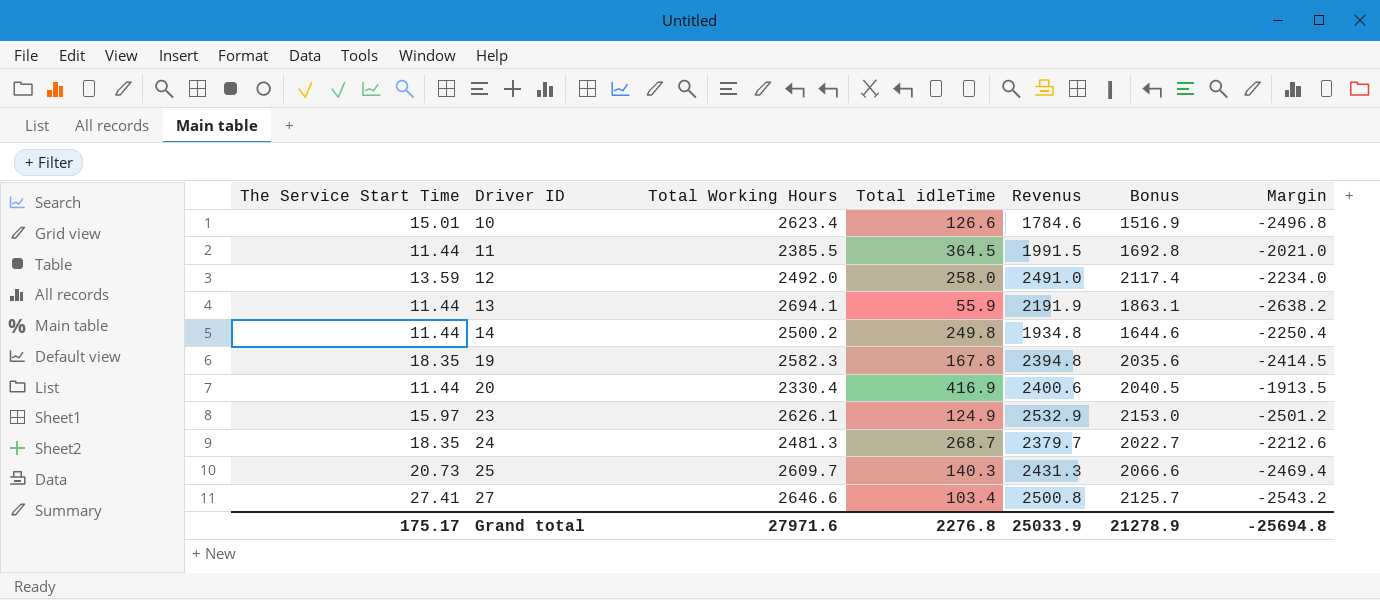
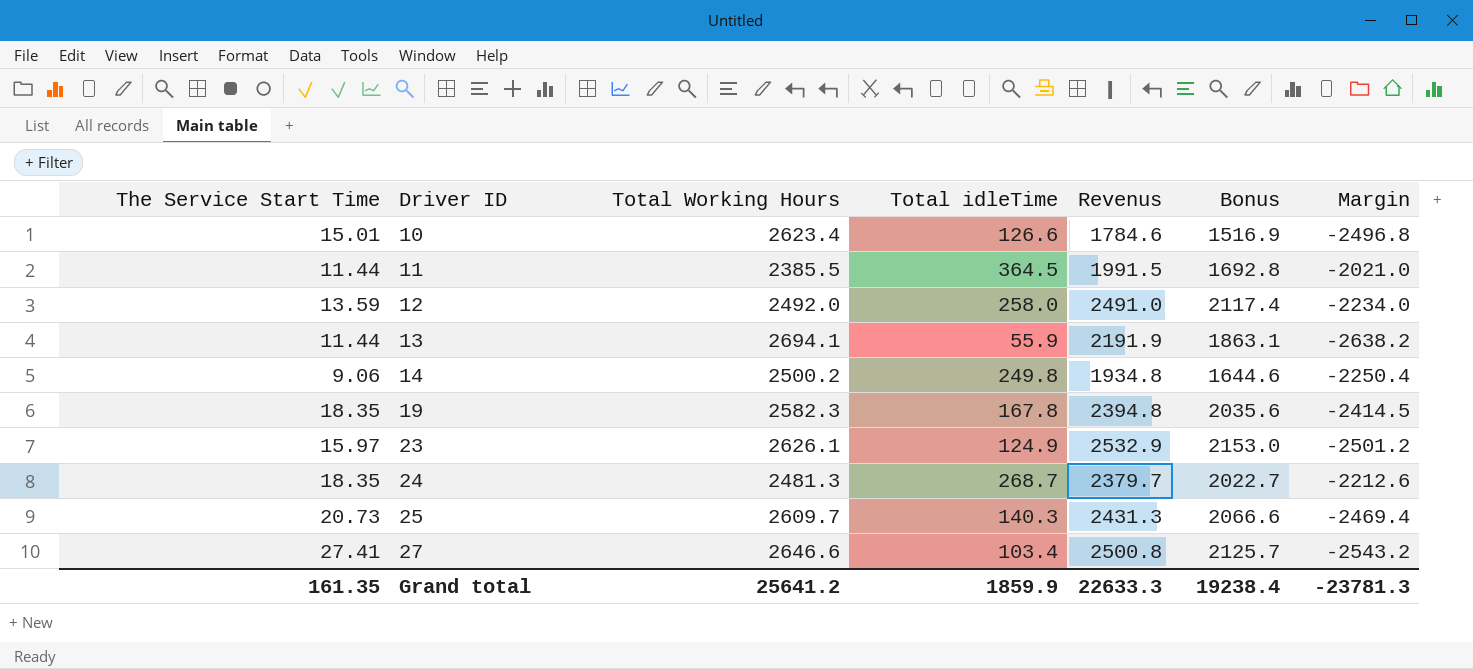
row 20: 11.44 | 2330.4 | 416.9 | 2400.6 | 2040.5 | -1913.5 -> none
14 | The Service Start Time: 11.44 -> 9.06
Grand total | The Service Start Time: 175.17 -> 161.35
Grand total | Total Working Hours: 27971.6 -> 25641.2
Grand total | Total idleTime: 2276.8 -> 1859.9
Grand total | Revenus: 25033.9 -> 22633.3
Grand total | Bonus: 21278.9 -> 19238.4
Grand total | Margin: -25694.8 -> -23781.3

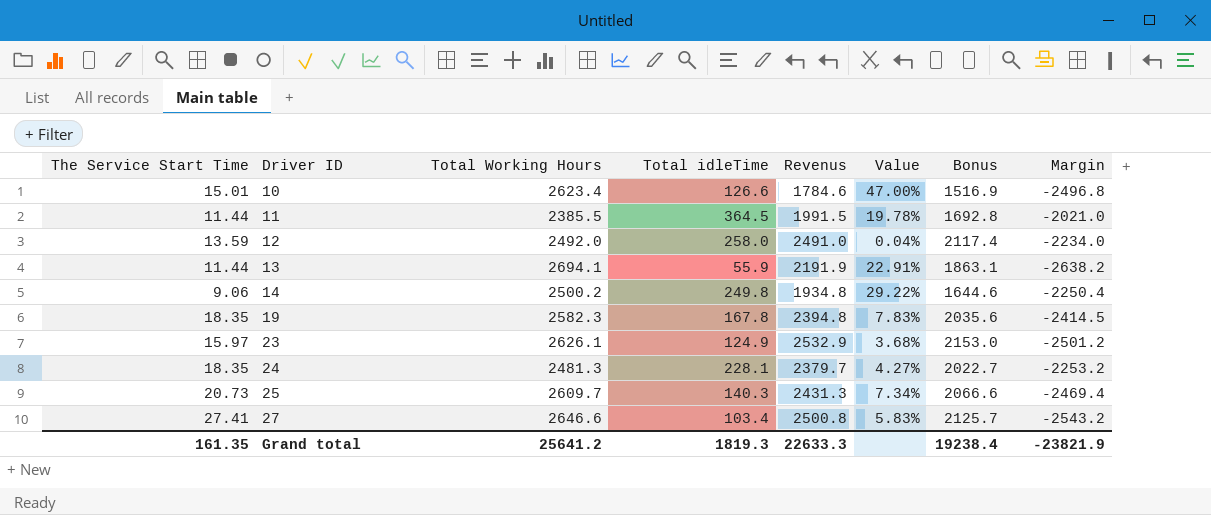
column Value | formula: none -> ([Total Working Hours] - [Revenus]) / [Revenus]
24 | Total idleTime: 268.7 -> 228.1
24 | Margin: -2212.6 -> -2253.2
Grand total | Total idleTime: 1859.9 -> 1819.3
Grand total | Margin: -23781.3 -> -23821.9

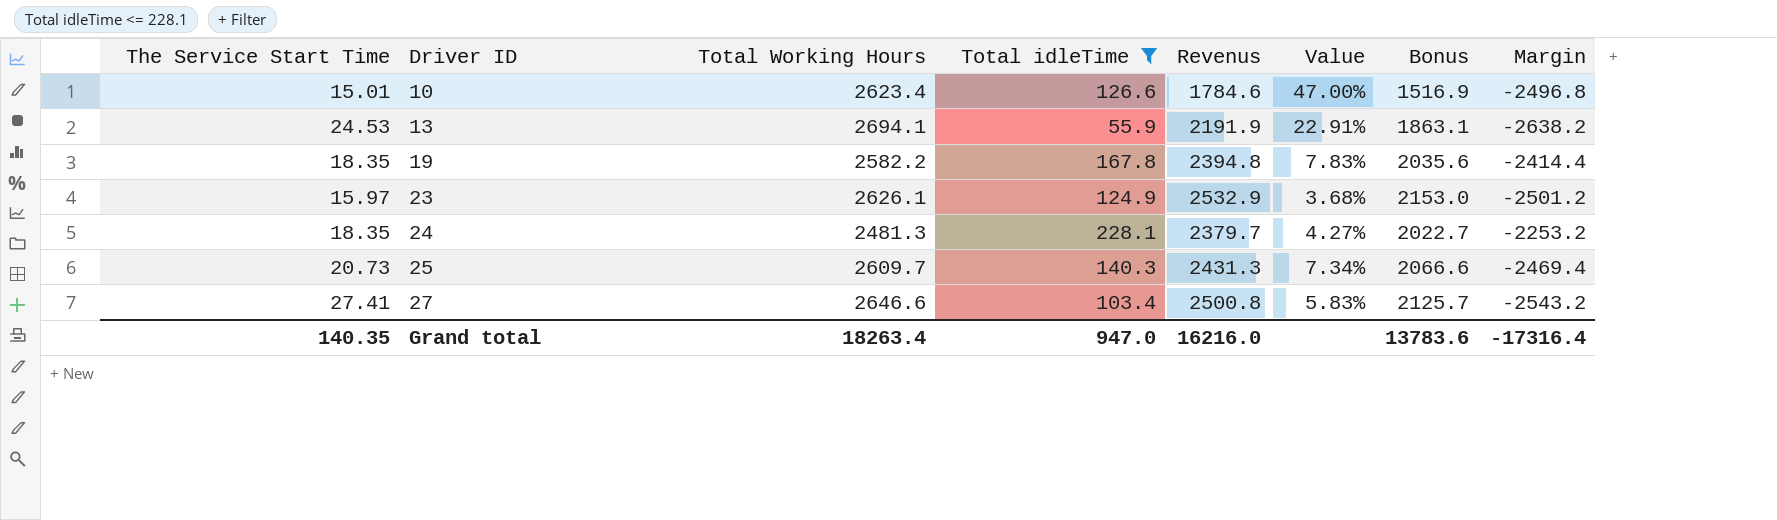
filter: none -> Total idleTime <= 228.1
13 | The Service Start Time: 11.44 -> 24.53
19 | Total Working Hours: 2582.3 -> 2582.2
19 | Margin: -2414.5 -> -2414.4
Grand total | The Service Start Time: 161.35 -> 140.35
Grand total | Total Working Hours: 25641.2 -> 18263.4
Grand total | Total idleTime: 1819.3 -> 947.0
Grand total | Revenus: 22633.3 -> 16216.0
Grand total | Bonus: 19238.4 -> 13783.6
Grand total | Margin: -23821.9 -> -17316.4

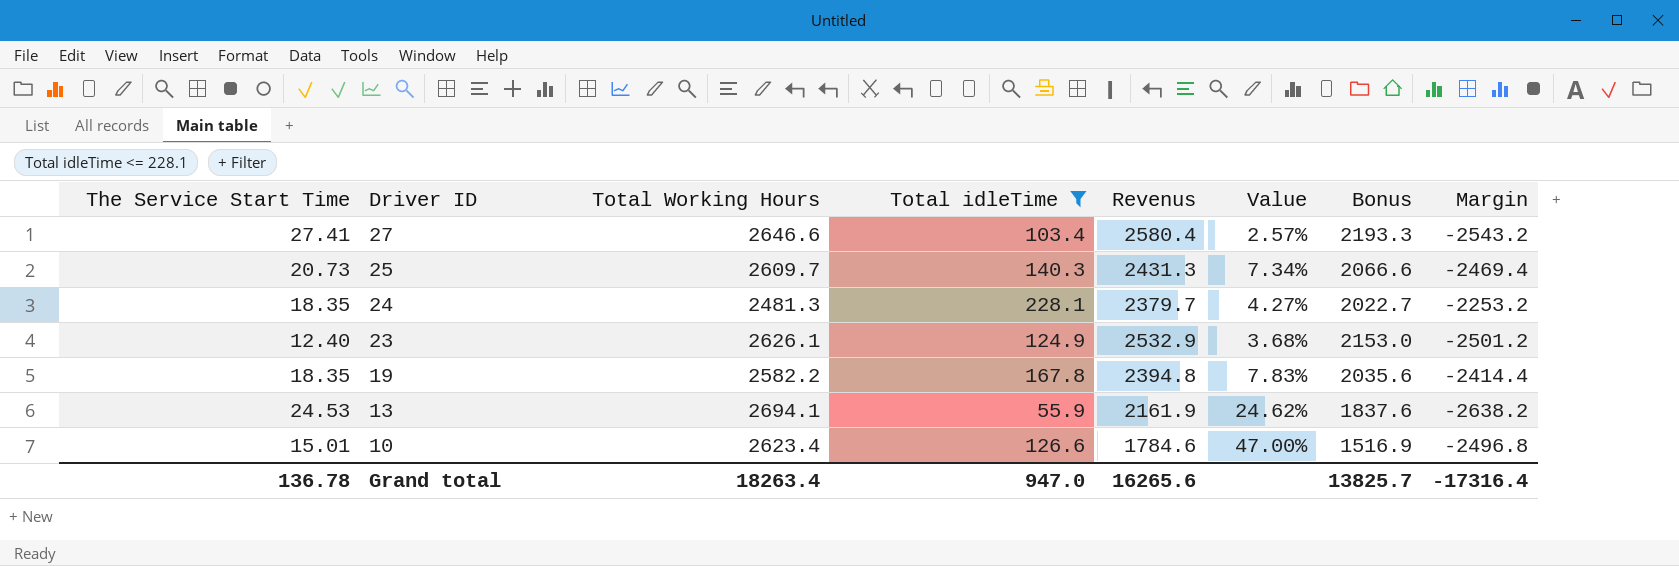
row order: Driver ID ascending -> Driver ID descending
27 | Revenus: 2500.8 -> 2580.4
27 | Value: 5.83% -> 2.57%
27 | Bonus: 2125.7 -> 2193.3
23 | The Service Start Time: 15.97 -> 12.40
13 | Revenus: 2191.9 -> 2161.9
13 | Value: 22.91% -> 24.62%
13 | Bonus: 1863.1 -> 1837.6
Grand total | The Service Start Time: 140.35 -> 136.78
Grand total | Revenus: 16216.0 -> 16265.6
Grand total | Bonus: 13783.6 -> 13825.7

